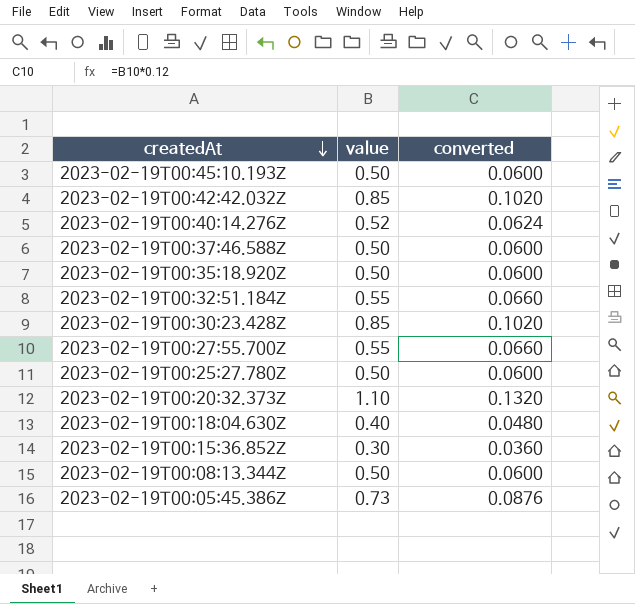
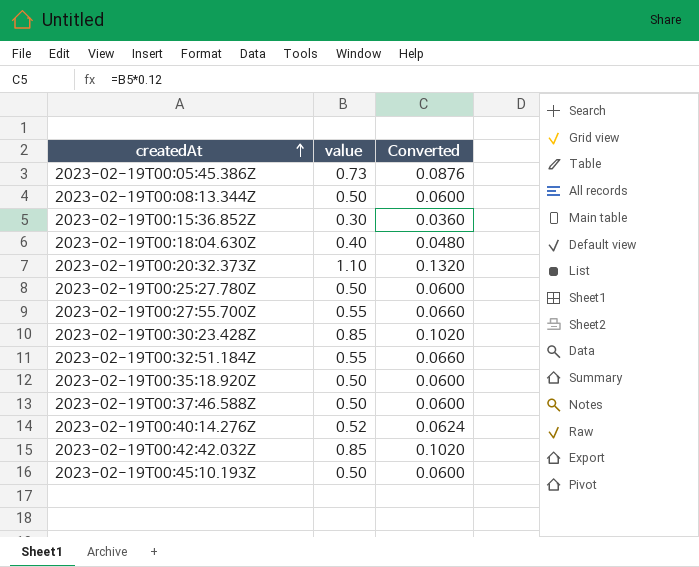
row order: createdAt descending -> createdAt ascending
column name: converted -> Converted

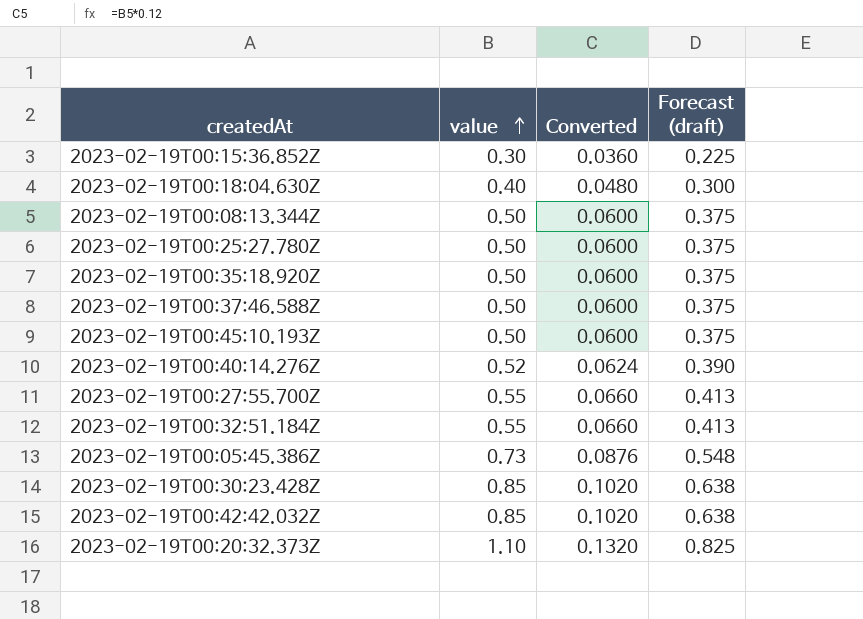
row order: createdAt ascending -> value ascending
column Forecast (draft) | formula: none -> [value] * 0.75

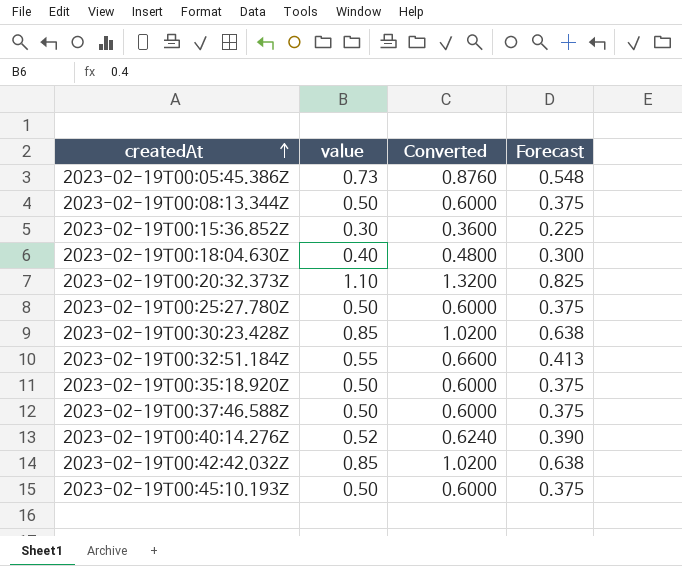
row order: value ascending -> createdAt ascending
column Converted | formula: [value] * 0.12 -> [value] * 1.2
column name: Forecast (draft) -> Forecast
row 2023-02-19T00:27:55.700Z: 0.55 | 0.0660 | 0.413 -> none

